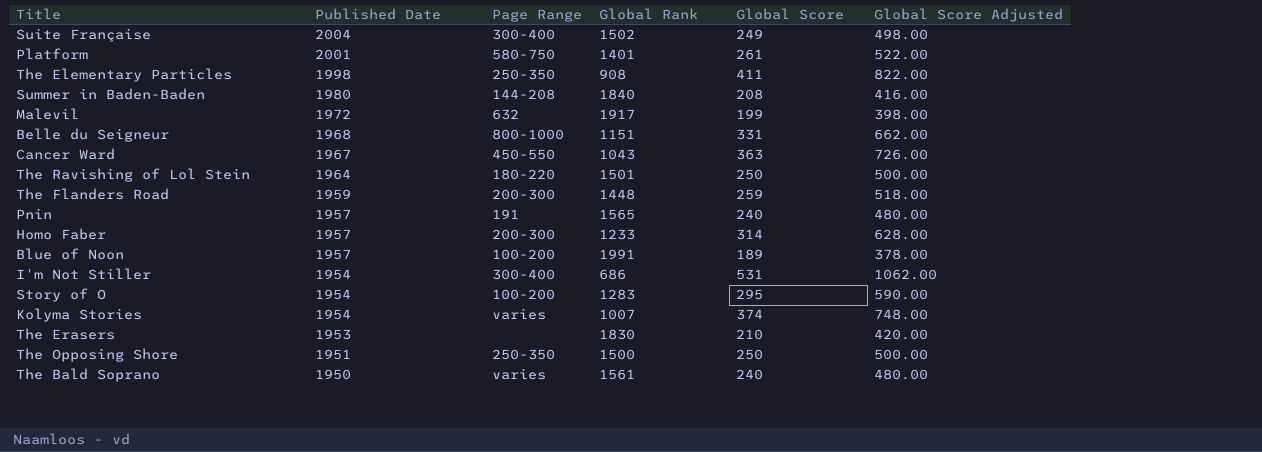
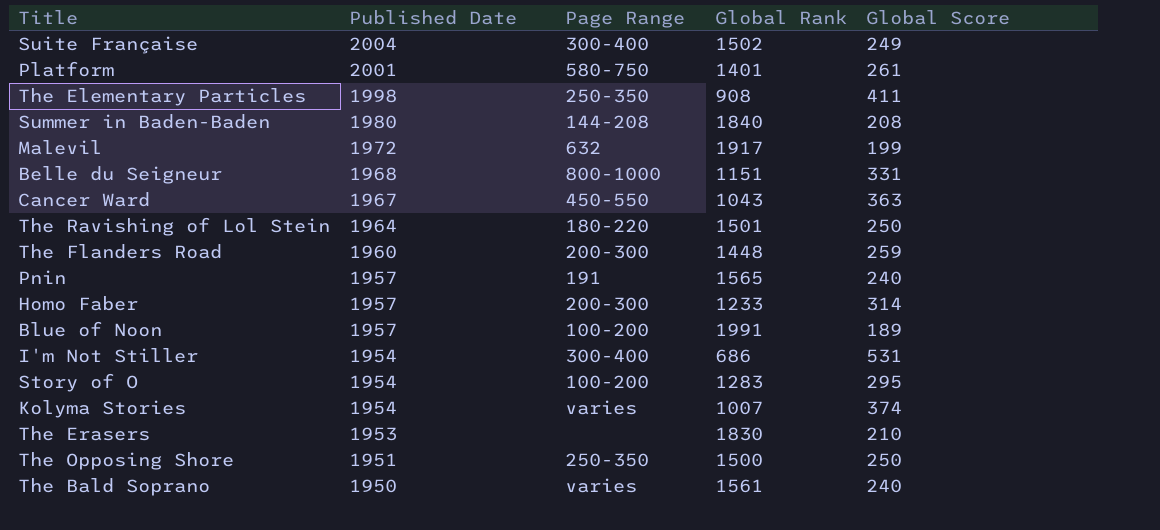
column Global Score Adjusted | formula: [Global Score] * 2 -> none
The Flanders Road | Published Date: 1959 -> 1960

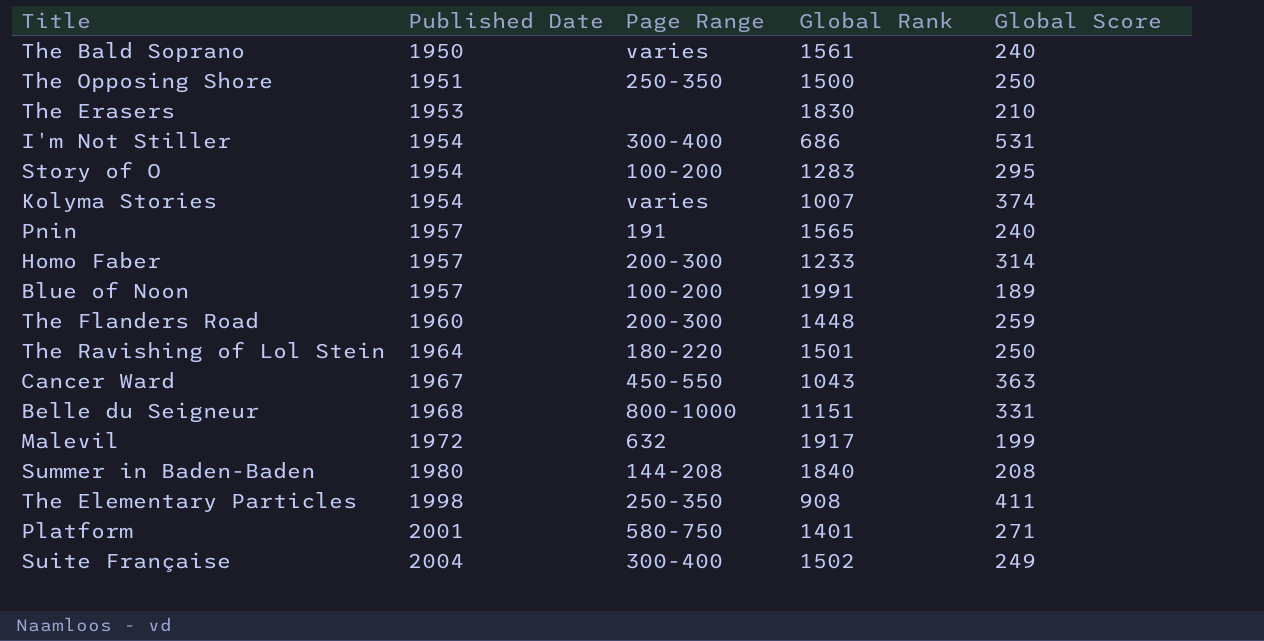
row order: Published Date descending -> Published Date ascending
Platform | Global Score: 261 -> 271

